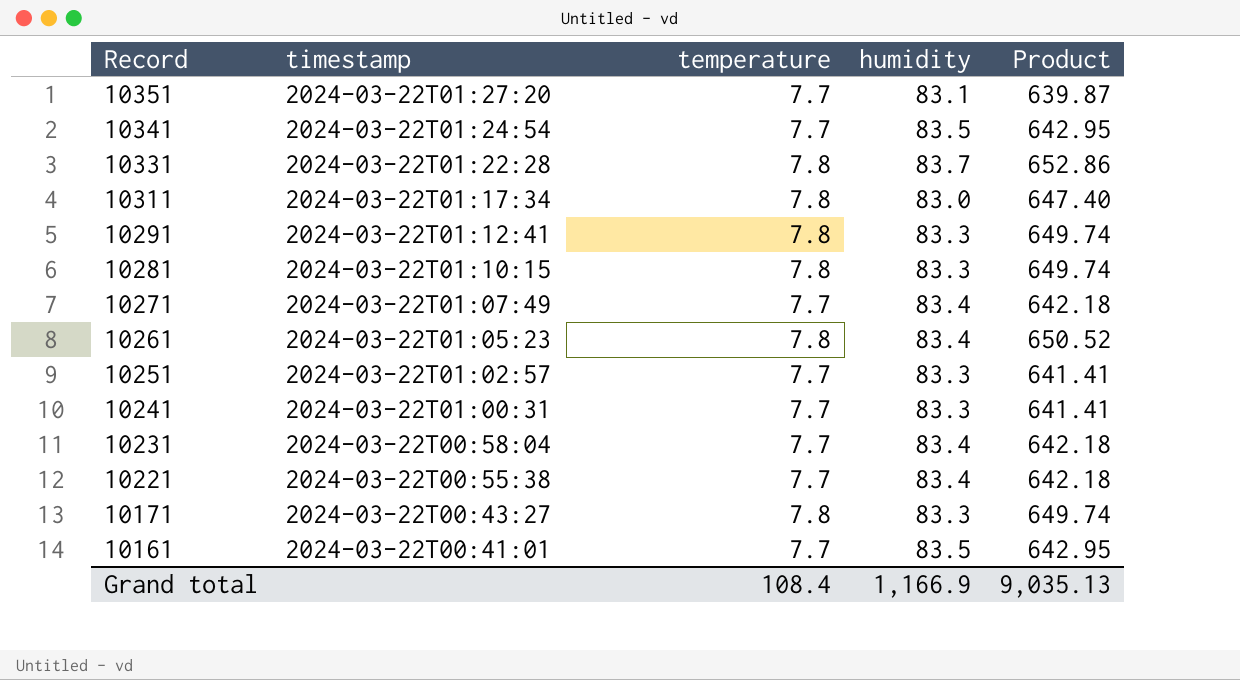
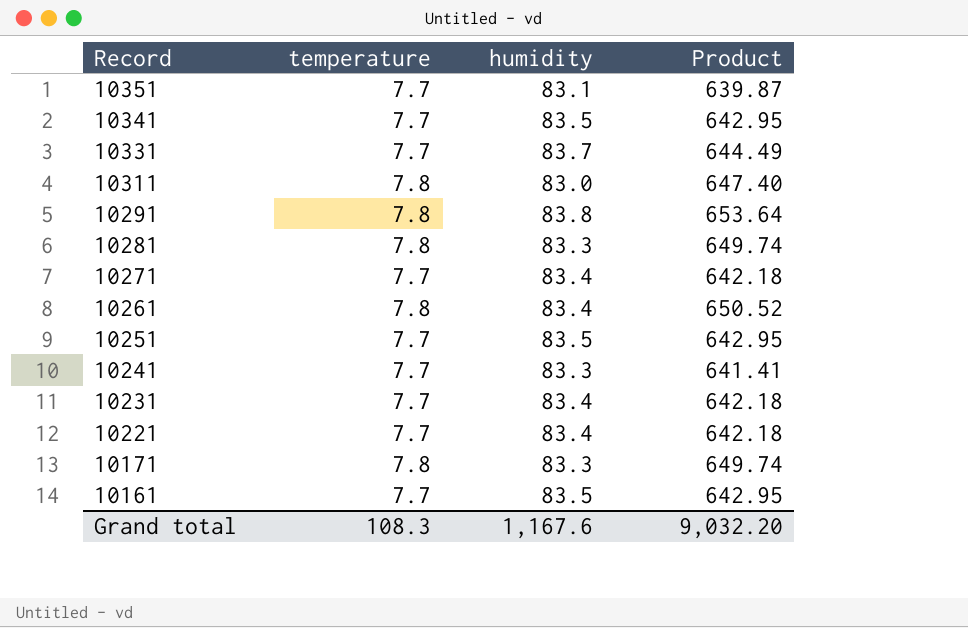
column timestamp | position: 2 -> none
10331 | temperature: 7.8 -> 7.7
10331 | Product: 652.86 -> 644.49
10291 | humidity: 83.3 -> 83.8
10291 | Product: 649.74 -> 653.64
10251 | humidity: 83.3 -> 83.5
10251 | Product: 641.41 -> 642.95
Grand total | temperature: 108.4 -> 108.3
Grand total | humidity: 1,166.9 -> 1,167.6
Grand total | Product: 9,035.13 -> 9,032.20

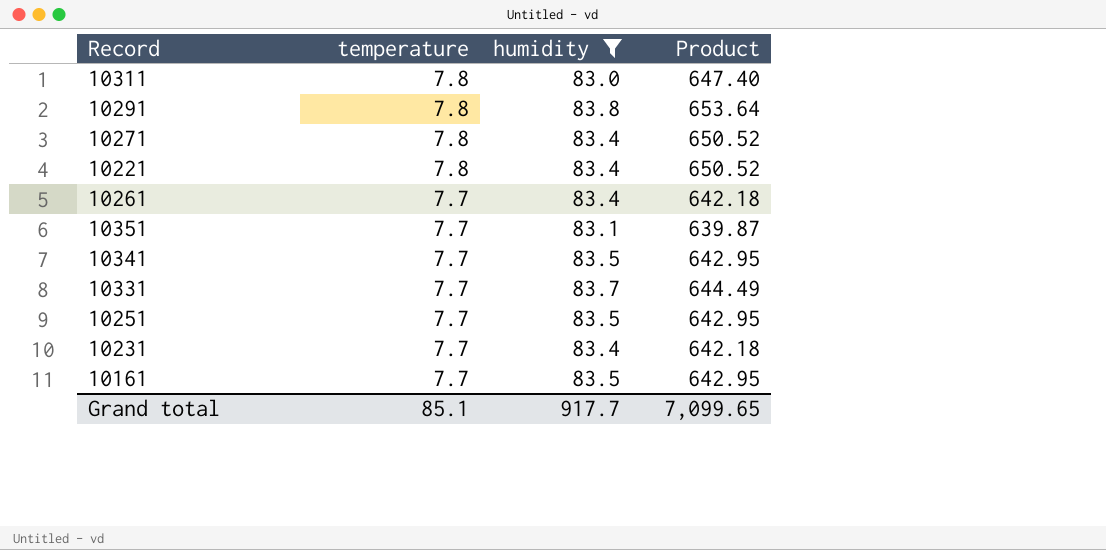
filter: none -> humidity != 83.3
row order: Record descending -> temperature descending
10271 | temperature: 7.7 -> 7.8
10271 | Product: 642.18 -> 650.52
10221 | temperature: 7.7 -> 7.8
10221 | Product: 642.18 -> 650.52
10261 | temperature: 7.8 -> 7.7
10261 | Product: 650.52 -> 642.18
Grand total | temperature: 108.3 -> 85.1
Grand total | humidity: 1,167.6 -> 917.7
Grand total | Product: 9,032.20 -> 7,099.65

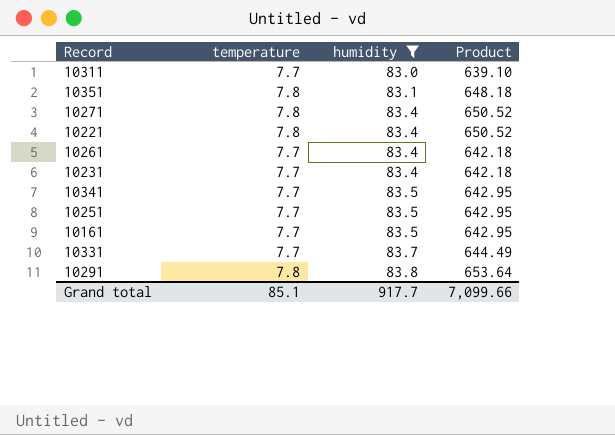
row order: temperature descending -> humidity ascending
10311 | temperature: 7.8 -> 7.7
10311 | Product: 647.40 -> 639.10
10351 | temperature: 7.7 -> 7.8
10351 | Product: 639.87 -> 648.18
Grand total | Product: 7,099.65 -> 7,099.66

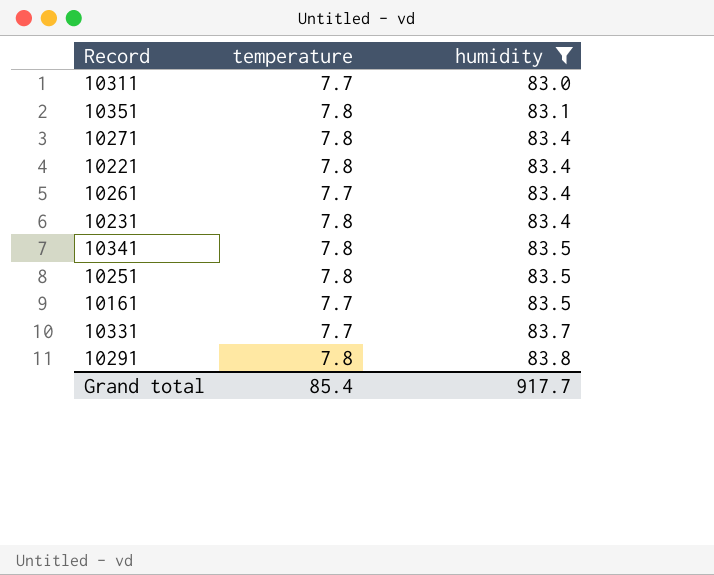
column Product | formula: [temperature] * [humidity] -> none
10231 | temperature: 7.7 -> 7.8
10341 | temperature: 7.7 -> 7.8
10251 | temperature: 7.7 -> 7.8
Grand total | temperature: 85.1 -> 85.4

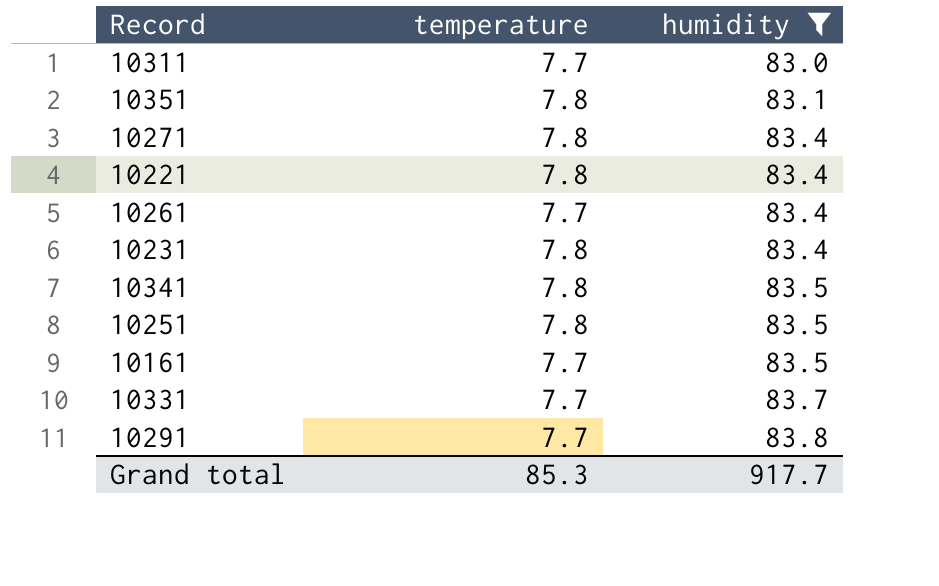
10291 | temperature: 7.8 -> 7.7
Grand total | temperature: 85.4 -> 85.3

